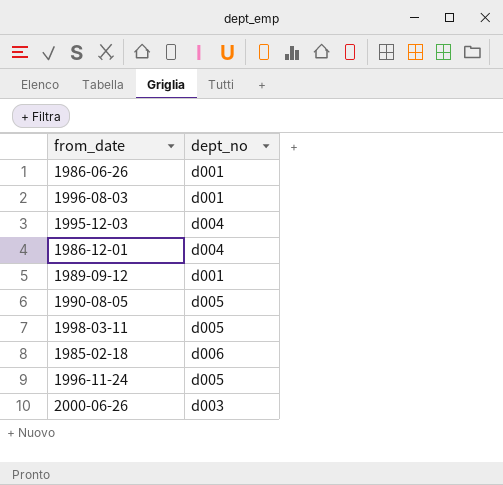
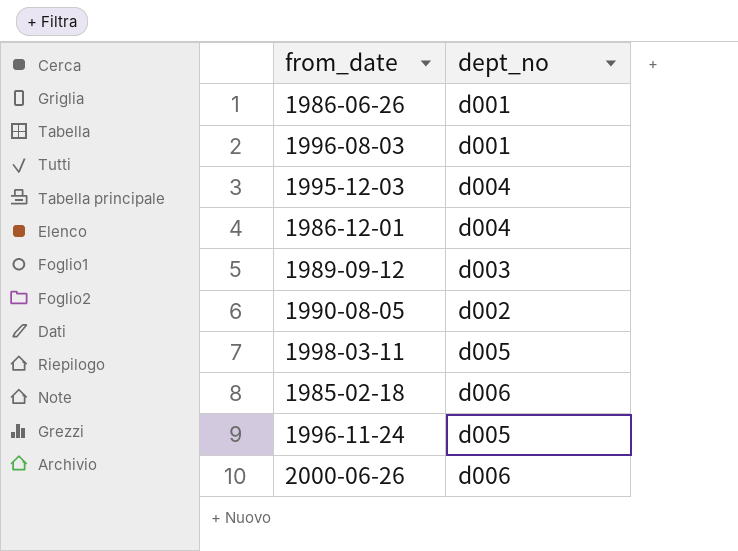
1989-09-12 | dept_no: d001 -> d003
1990-08-05 | dept_no: d005 -> d002
2000-06-26 | dept_no: d003 -> d006

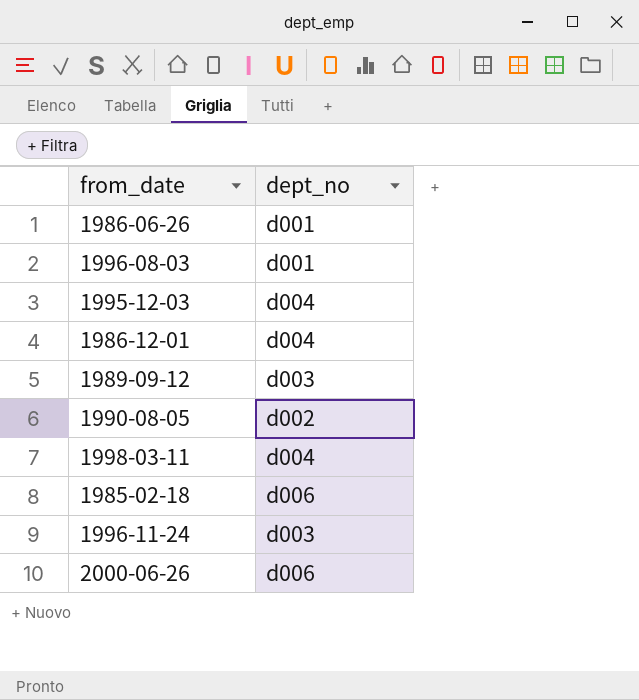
1998-03-11 | dept_no: d005 -> d004
1996-11-24 | dept_no: d005 -> d003

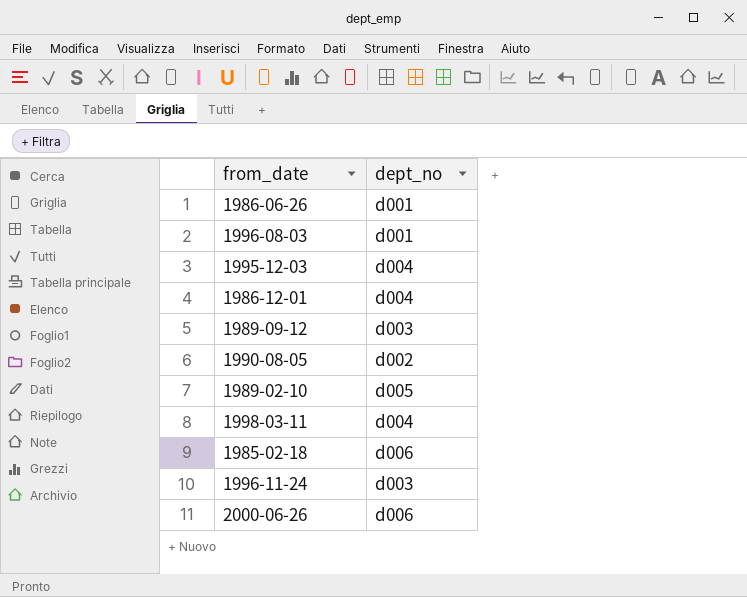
row 1989-02-10: none -> d005

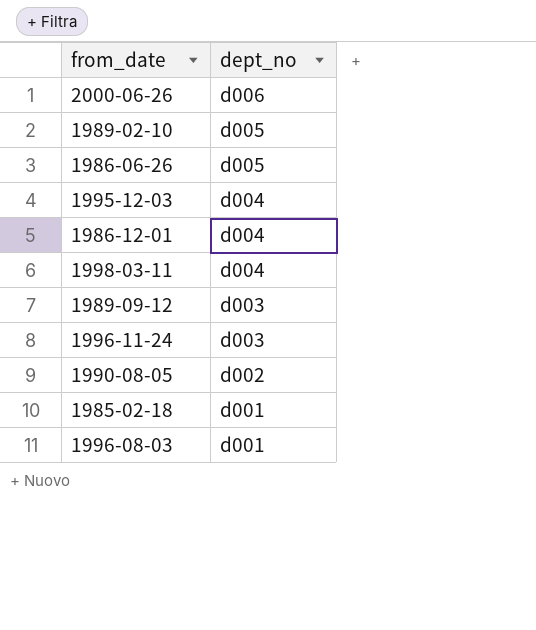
row order: none -> dept_no descending
1986-06-26 | dept_no: d001 -> d005
1985-02-18 | dept_no: d006 -> d001

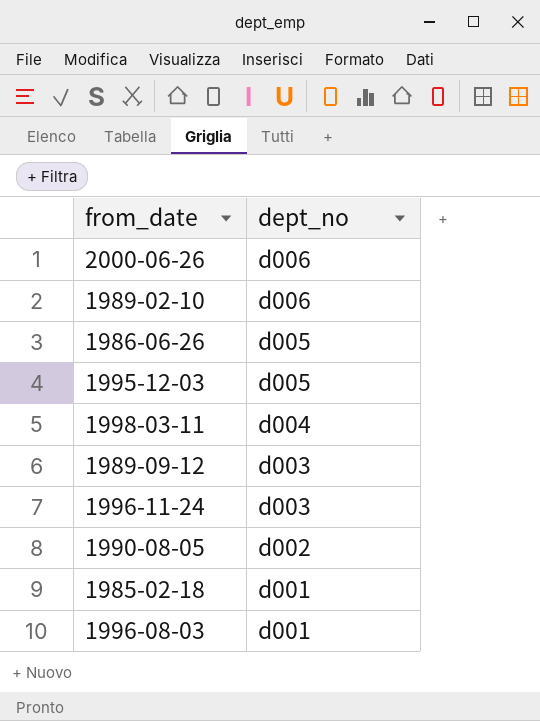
row 1986-12-01: d004 -> none
1989-02-10 | dept_no: d005 -> d006
1995-12-03 | dept_no: d004 -> d005

